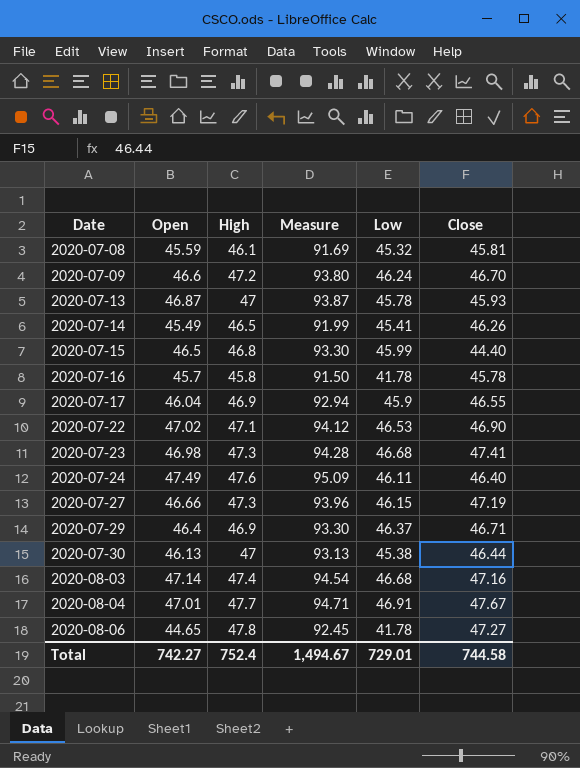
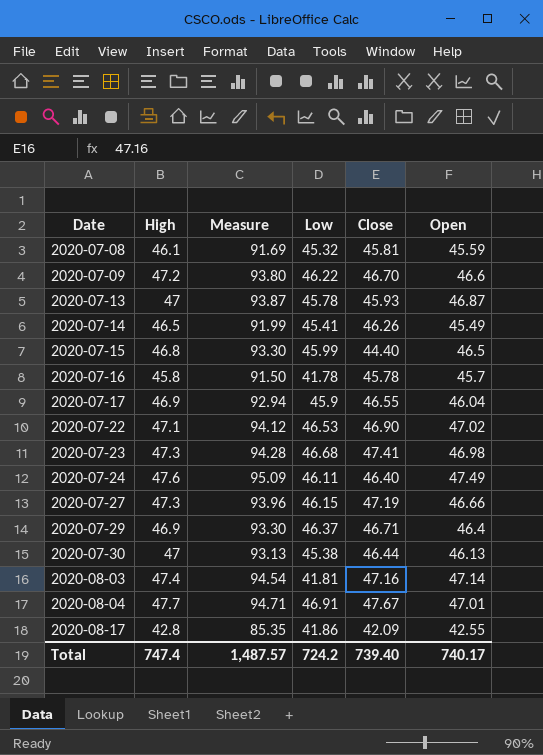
column Open | position: 2 -> 6
row 2020-08-06: 44.65 | 47.8 | 92.45 | 41.78 | 47.27 -> none
2020-07-09 | Low: 46.24 -> 46.22
2020-08-03 | Low: 46.68 -> 41.81
row 2020-08-17: none -> 42.8 | 85.35 | 41.86 | 42.09 | 42.55
Total | High: 752.4 -> 747.4
Total | Measure: 1,494.67 -> 1,487.57
Total | Low: 729.01 -> 724.2
Total | Close: 744.58 -> 739.40
Total | Open: 742.27 -> 740.17

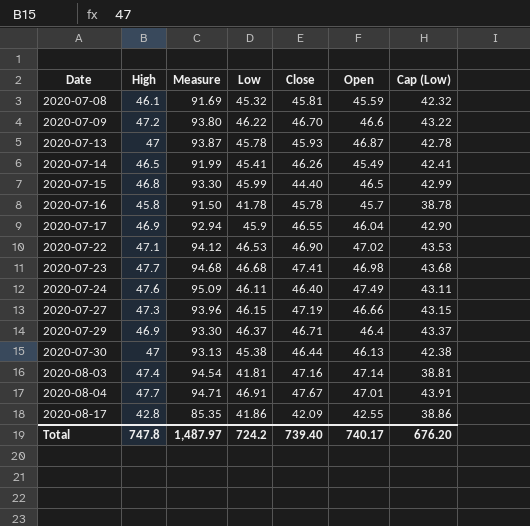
column Cap (Low) | formula: none -> [Low] - 3
2020-07-23 | High: 47.3 -> 47.7
2020-07-23 | Measure: 94.28 -> 94.68
Total | High: 747.4 -> 747.8
Total | Measure: 1,487.57 -> 1,487.97

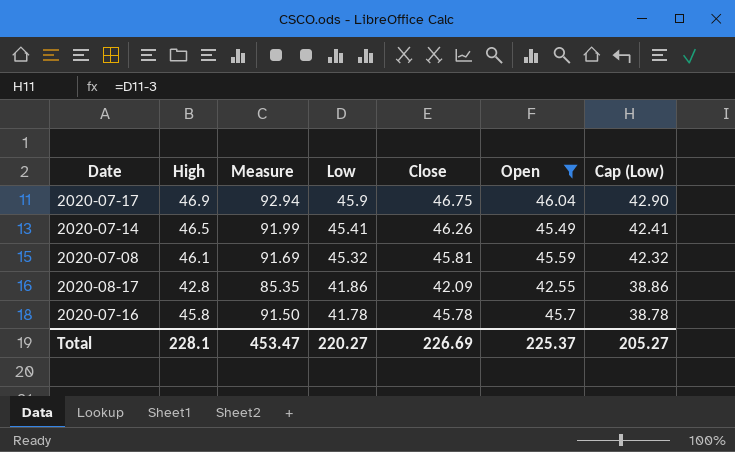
filter: none -> Open <= 46.04
row order: Date ascending -> Low descending
2020-07-17 | Close: 46.55 -> 46.75
Total | High: 747.8 -> 228.1
Total | Measure: 1,487.97 -> 453.47
Total | Low: 724.2 -> 220.27
Total | Close: 739.40 -> 226.69
Total | Open: 740.17 -> 225.37
Total | Cap (Low): 676.20 -> 205.27

